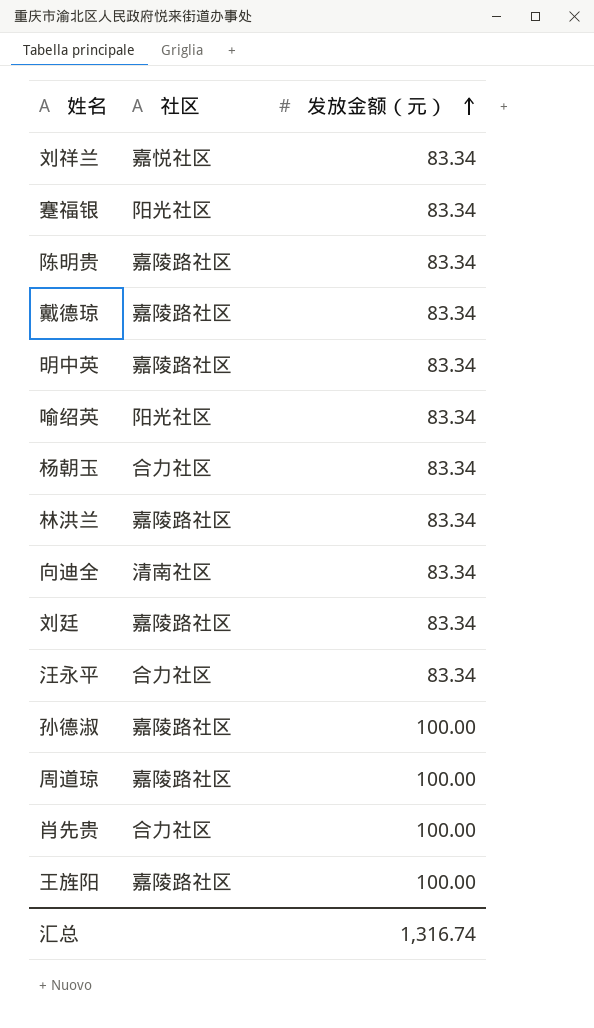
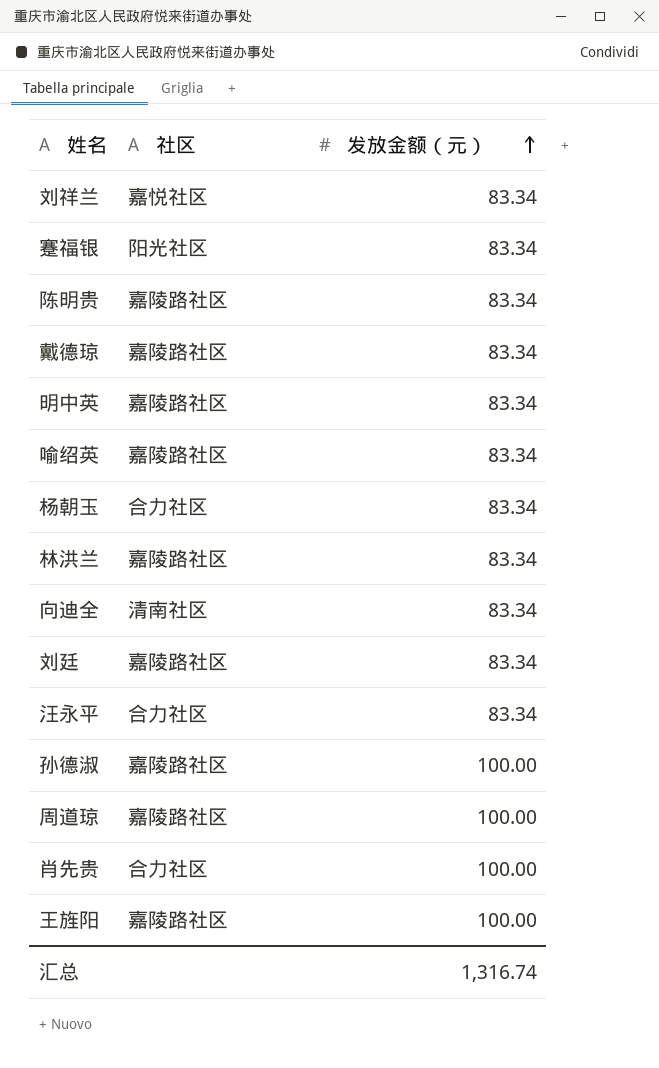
喻绍英 | 社区: 阳光社区 -> 嘉陵路社区

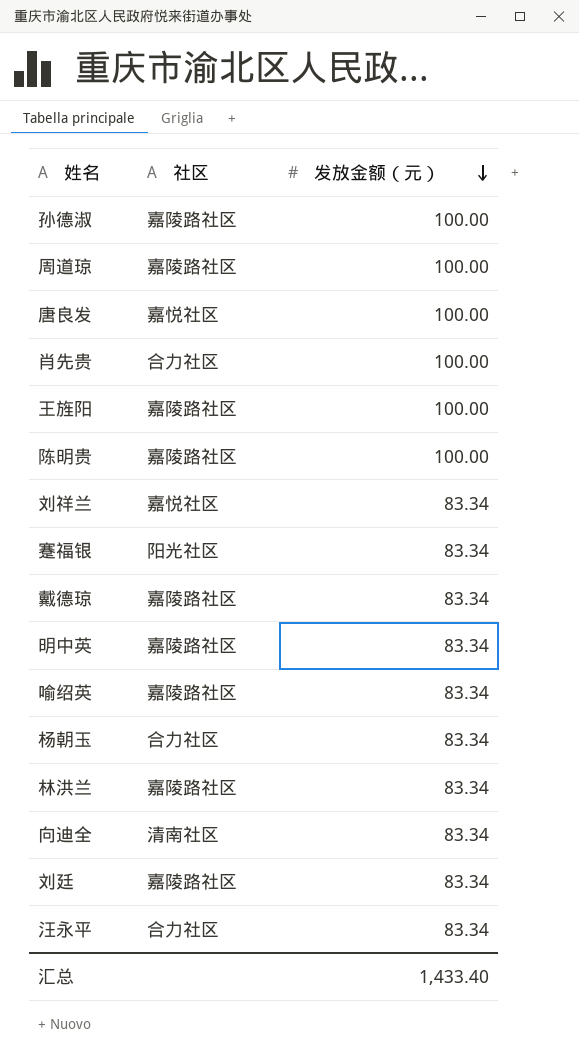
row order: 发放金额（元） ascending -> 发放金额（元） descending
row 唐良发: none -> 嘉悦社区 | 100.00
陈明贵 | 发放金额（元）: 83.34 -> 100.00
汇总 | 发放金额（元）: 1,316.74 -> 1,433.40

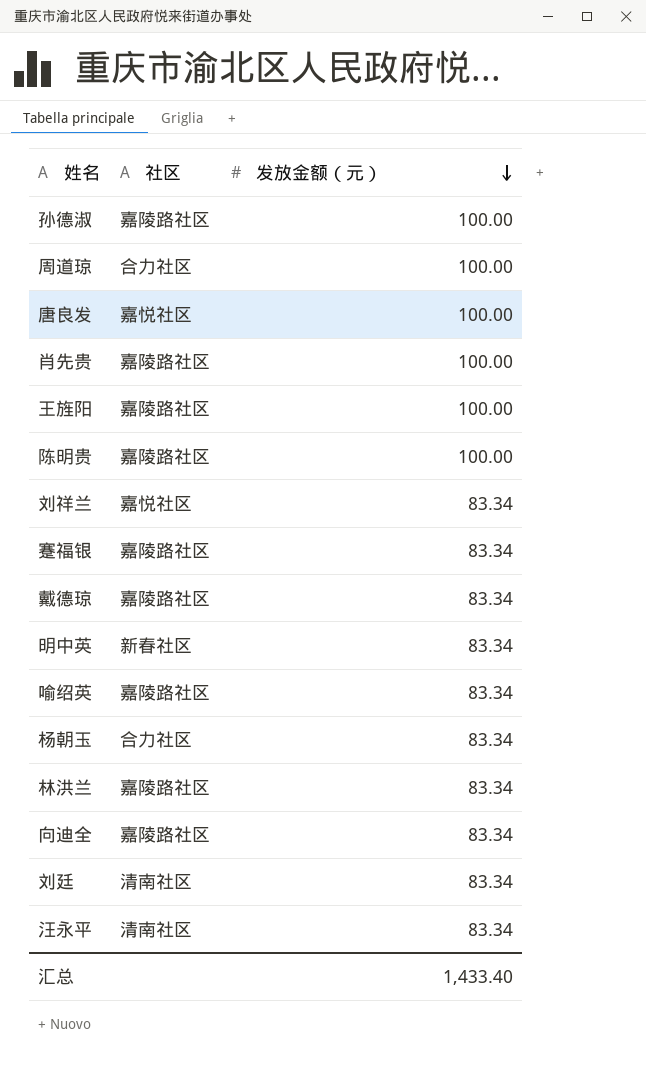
周道琼 | 社区: 嘉陵路社区 -> 合力社区
肖先贵 | 社区: 合力社区 -> 嘉陵路社区
蹇福银 | 社区: 阳光社区 -> 嘉陵路社区
明中英 | 社区: 嘉陵路社区 -> 新春社区
向迪全 | 社区: 清南社区 -> 嘉陵路社区
刘廷 | 社区: 嘉陵路社区 -> 清南社区
汪永平 | 社区: 合力社区 -> 清南社区

